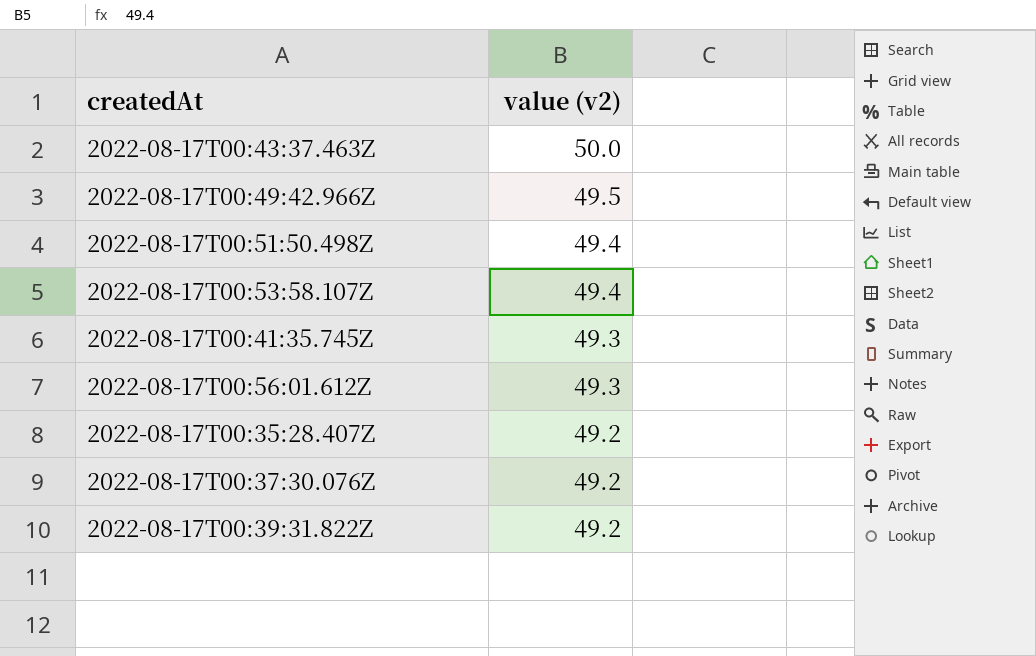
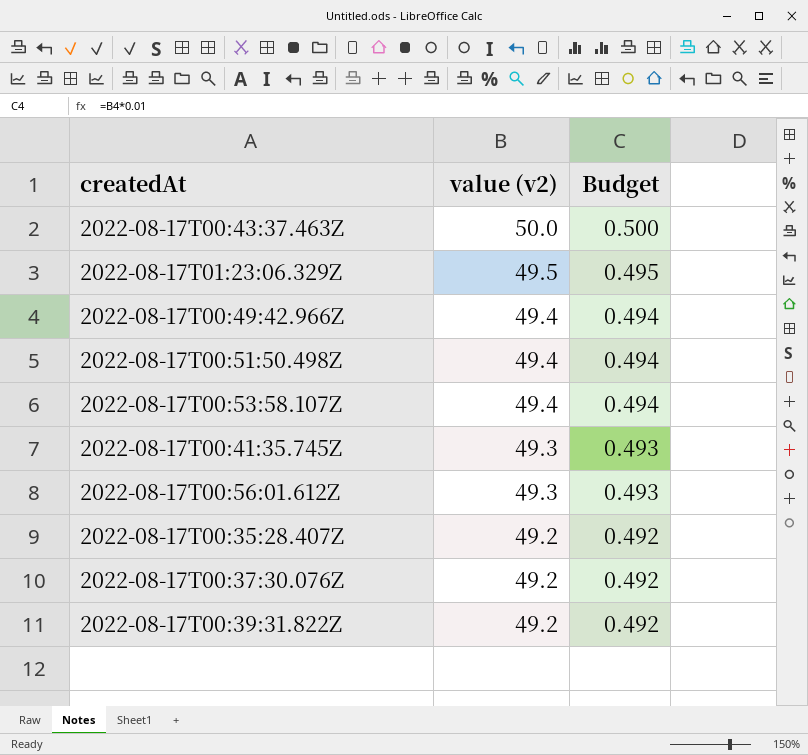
column Budget | formula: none -> [value (v2)] * 0.01
row 2022-08-17T01:23:06.329Z: none -> 49.5 | 0.495
2022-08-17T00:49:42.966Z | value (v2): 49.5 -> 49.4

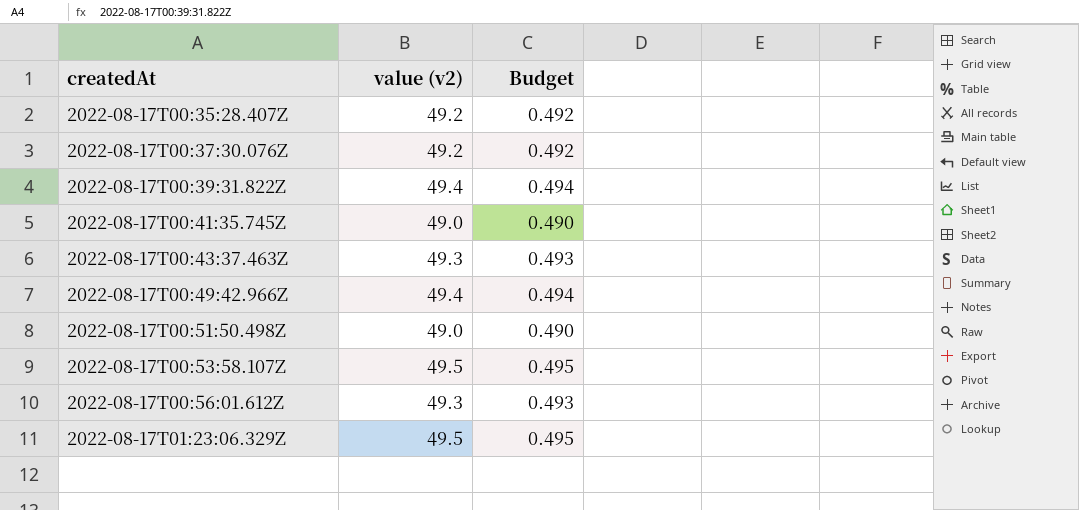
row order: value (v2) descending -> createdAt ascending
2022-08-17T00:39:31.822Z | value (v2): 49.2 -> 49.4
2022-08-17T00:39:31.822Z | Budget: 0.492 -> 0.494
2022-08-17T00:41:35.745Z | value (v2): 49.3 -> 49.0
2022-08-17T00:41:35.745Z | Budget: 0.493 -> 0.490
2022-08-17T00:43:37.463Z | value (v2): 50.0 -> 49.3
2022-08-17T00:43:37.463Z | Budget: 0.500 -> 0.493
2022-08-17T00:51:50.498Z | value (v2): 49.4 -> 49.0
2022-08-17T00:51:50.498Z | Budget: 0.494 -> 0.490
2022-08-17T00:53:58.107Z | value (v2): 49.4 -> 49.5
2022-08-17T00:53:58.107Z | Budget: 0.494 -> 0.495

